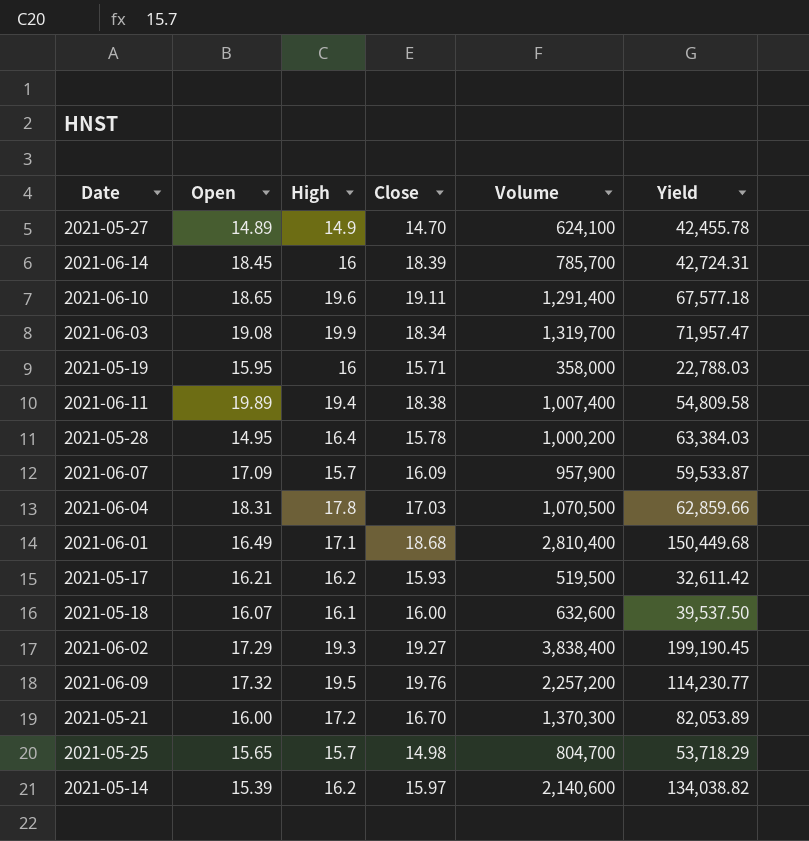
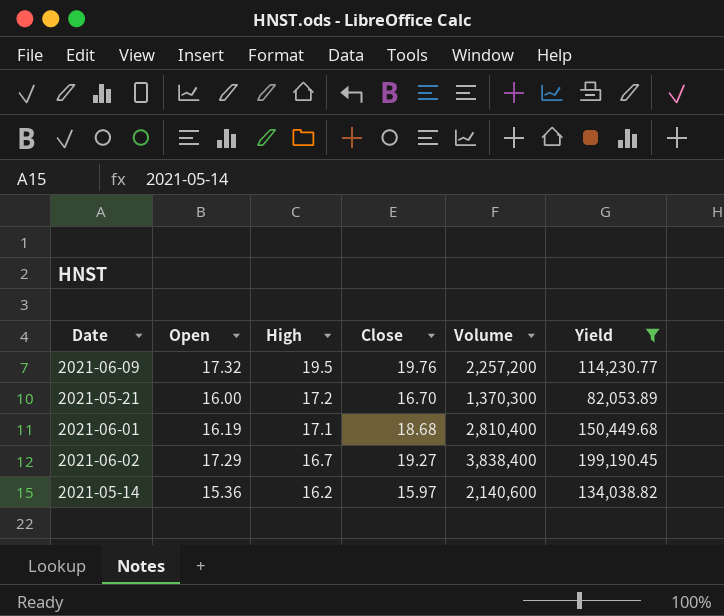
filter: none -> Yield >= 82,053.89
row order: none -> High descending
2021-06-01 | Open: 16.49 -> 16.19
2021-06-02 | High: 19.3 -> 16.7
2021-05-14 | Open: 15.39 -> 15.36

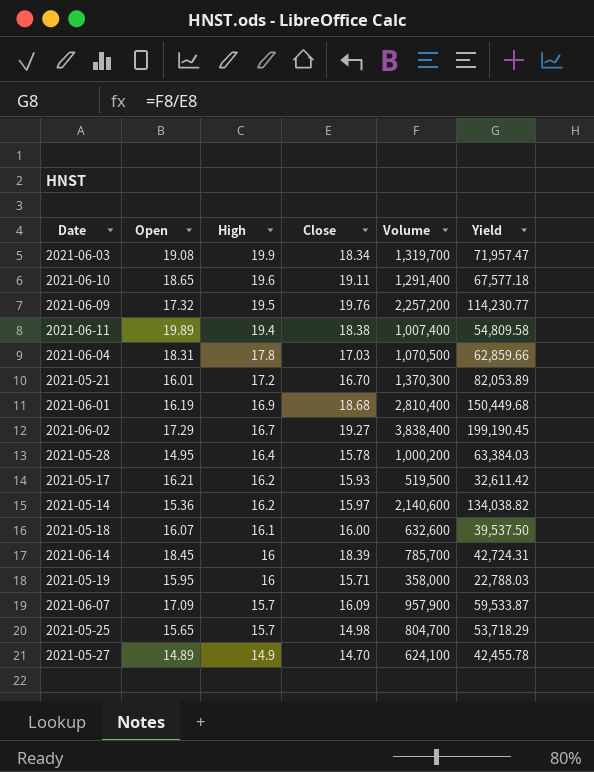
filter: Yield >= 82,053.89 -> none
2021-05-21 | Open: 16.00 -> 16.01
2021-06-01 | High: 17.1 -> 16.9

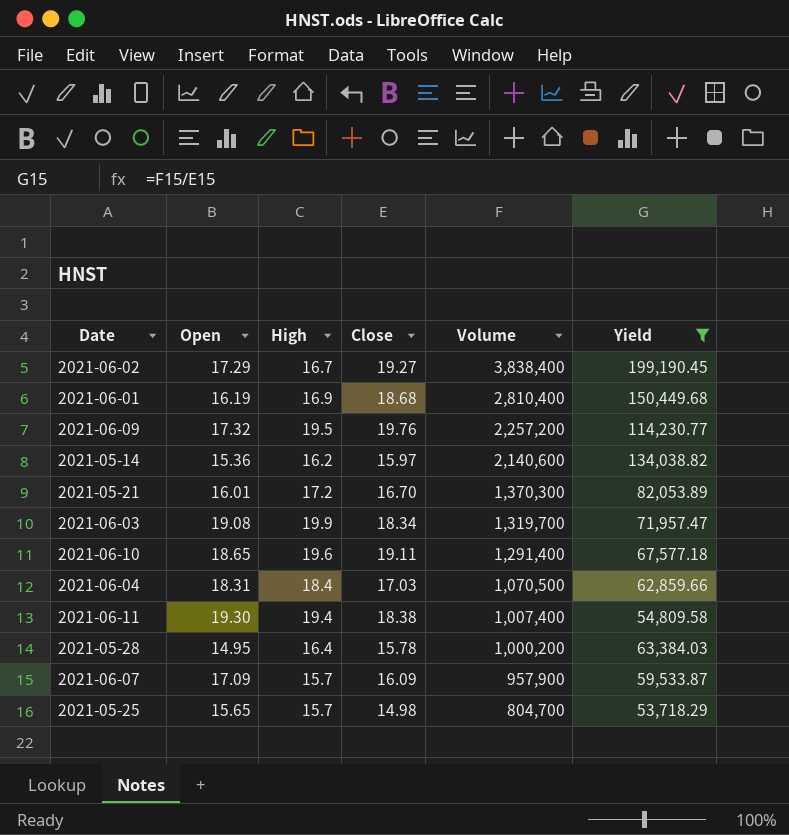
filter: none -> Yield >= 53,718.29
row order: High descending -> Volume descending
2021-06-04 | High: 17.8 -> 18.4
2021-06-11 | Open: 19.89 -> 19.30

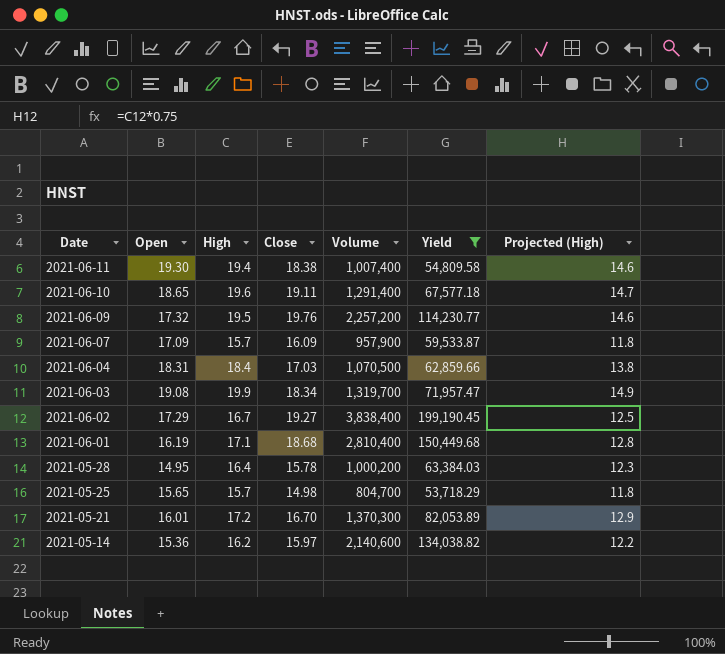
row order: Volume descending -> Date descending
column Projected (High) | formula: none -> [High] * 0.75
2021-06-01 | High: 16.9 -> 17.1

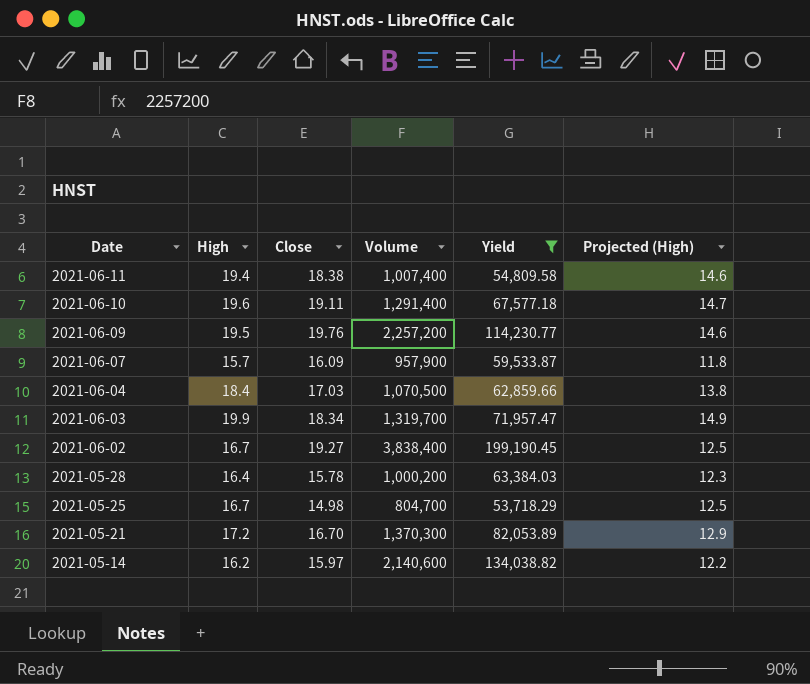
column Open | position: 2 -> none
row 2021-06-01: 16.19 | 17.1 | 18.68 | 2,810,400 | 150,449.68 | 12.8 -> none
2021-05-25 | High: 15.7 -> 16.7
2021-05-25 | Projected (High): 11.8 -> 12.5

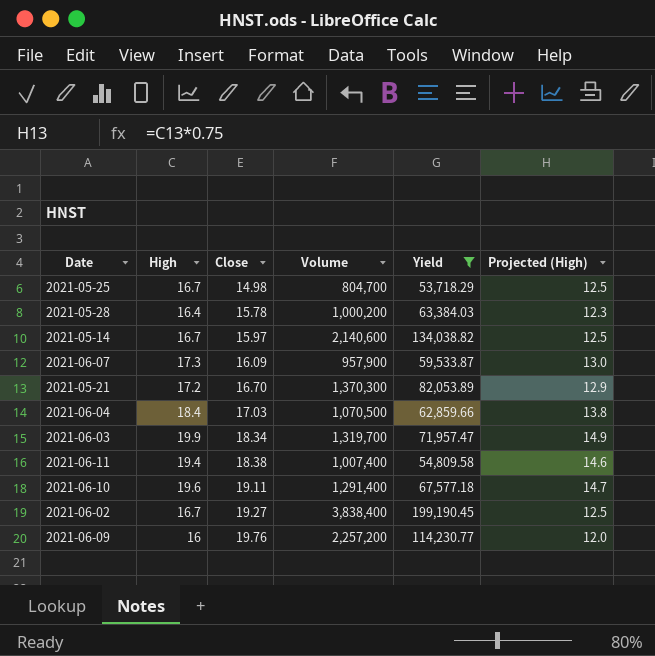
row order: Date descending -> Close ascending
2021-05-14 | High: 16.2 -> 16.7
2021-05-14 | Projected (High): 12.2 -> 12.5
2021-06-07 | High: 15.7 -> 17.3
2021-06-07 | Projected (High): 11.8 -> 13.0
2021-06-09 | High: 19.5 -> 16
2021-06-09 | Projected (High): 14.6 -> 12.0

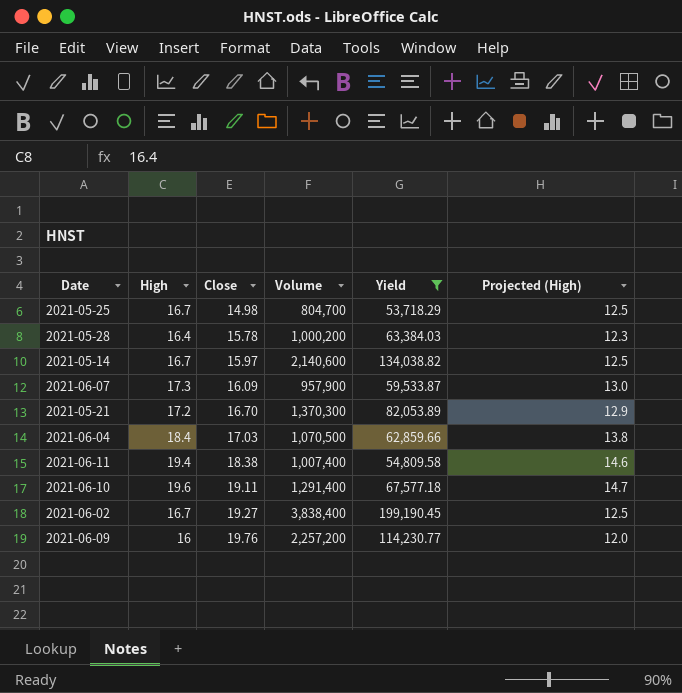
row 2021-06-03: 19.9 | 18.34 | 1,319,700 | 71,957.47 | 14.9 -> none

